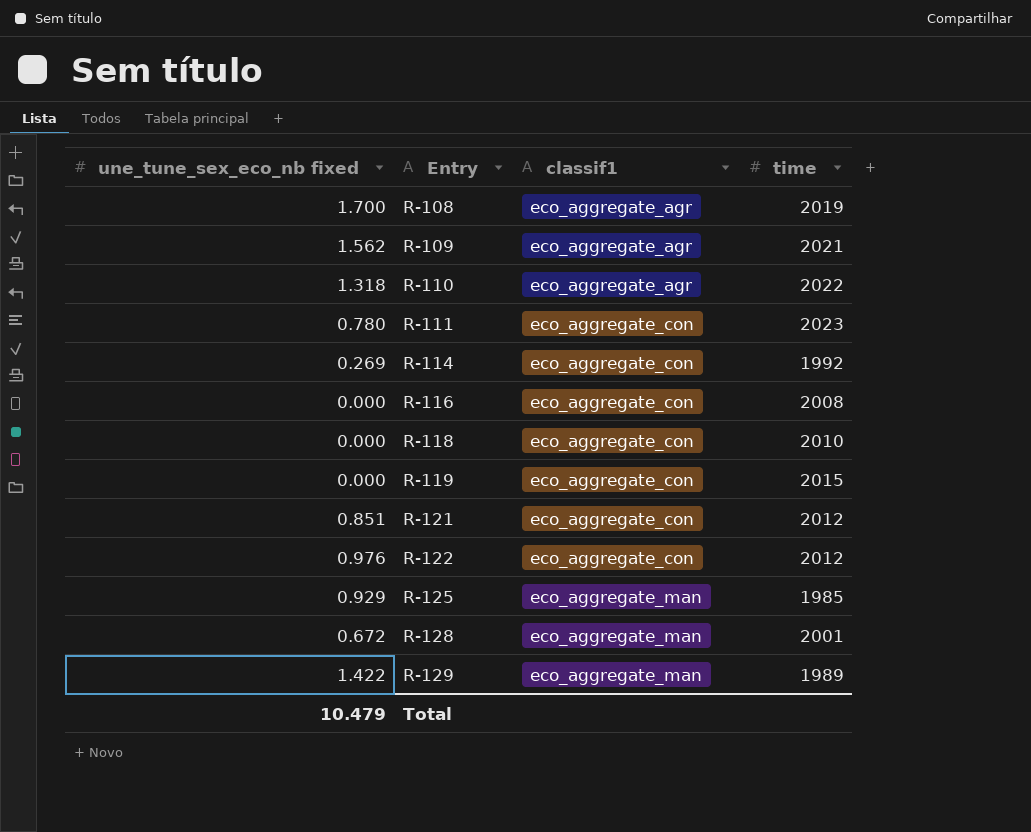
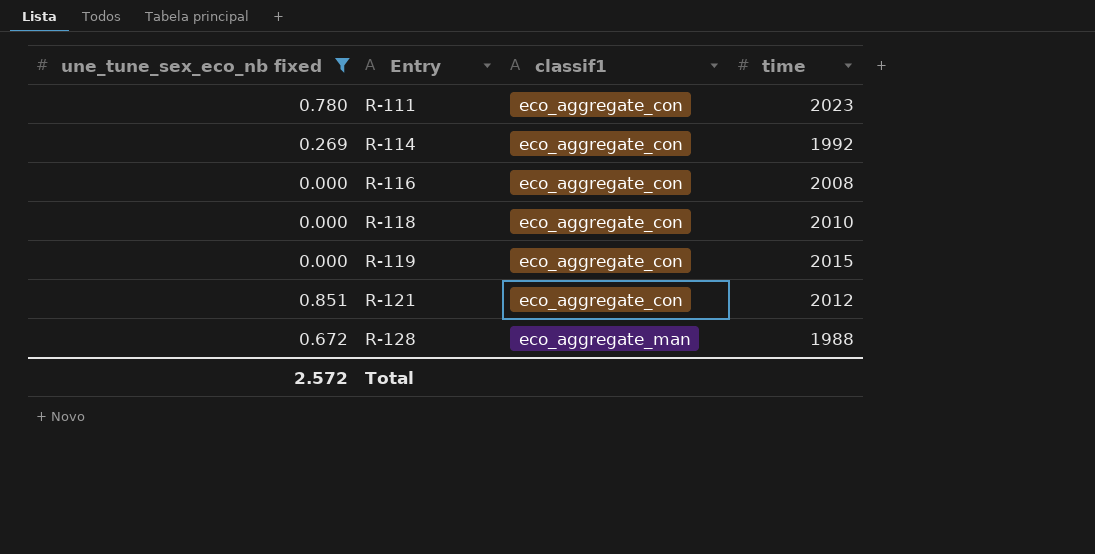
filter: none -> une_tune_sex_eco_nb fixed <= 0.851
R-128 | time: 2001 -> 1988
Total | une_tune_sex_eco_nb fixed: 10.479 -> 2.572

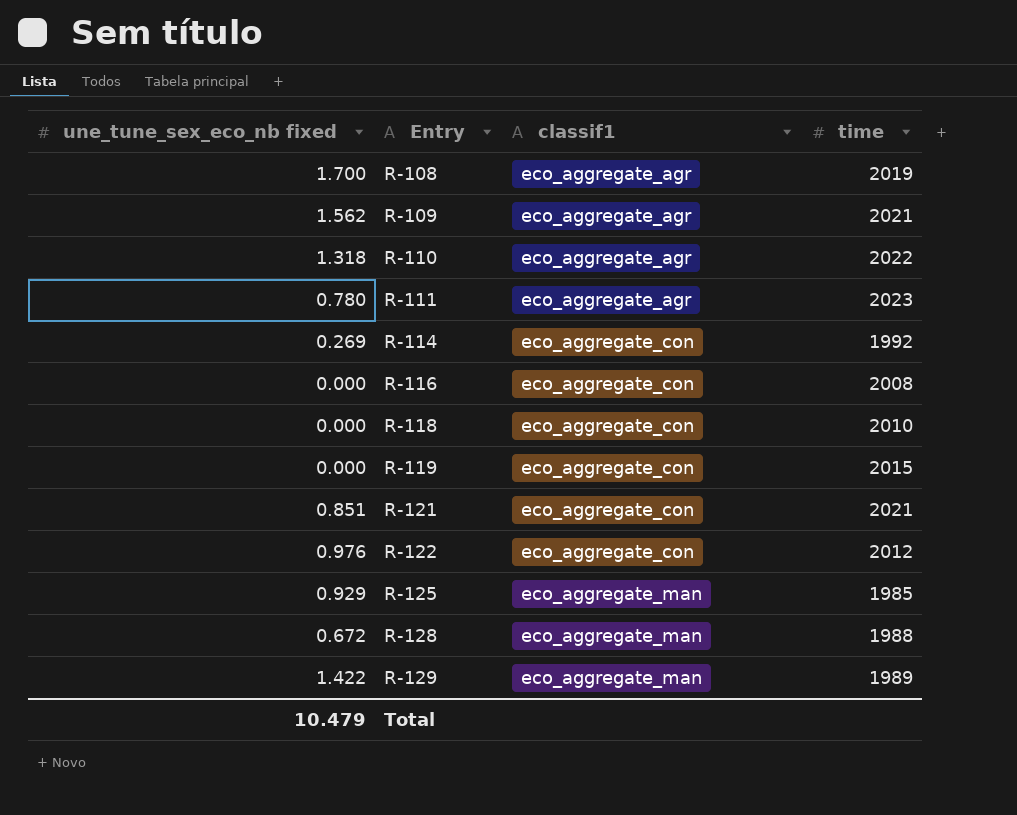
filter: une_tune_sex_eco_nb fixed <= 0.851 -> none
R-111 | classif1: eco_aggregate_con -> eco_aggregate_agr
R-121 | time: 2012 -> 2021
Total | une_tune_sex_eco_nb fixed: 2.572 -> 10.479

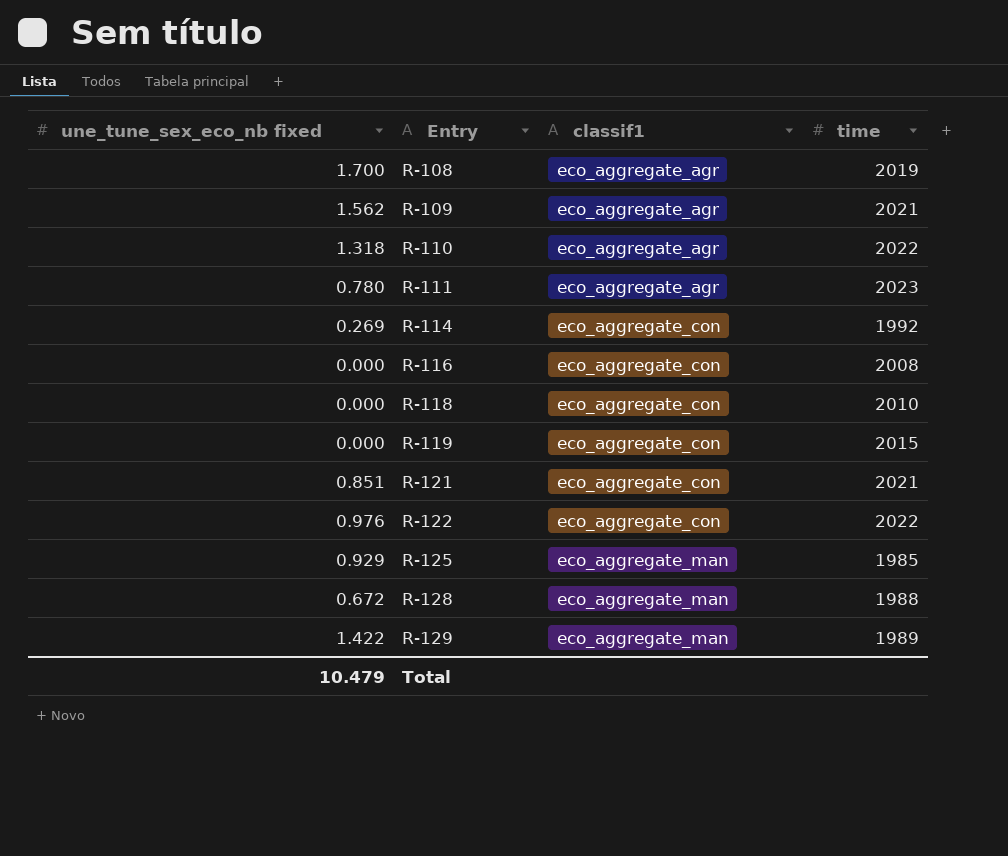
R-122 | time: 2012 -> 2022

